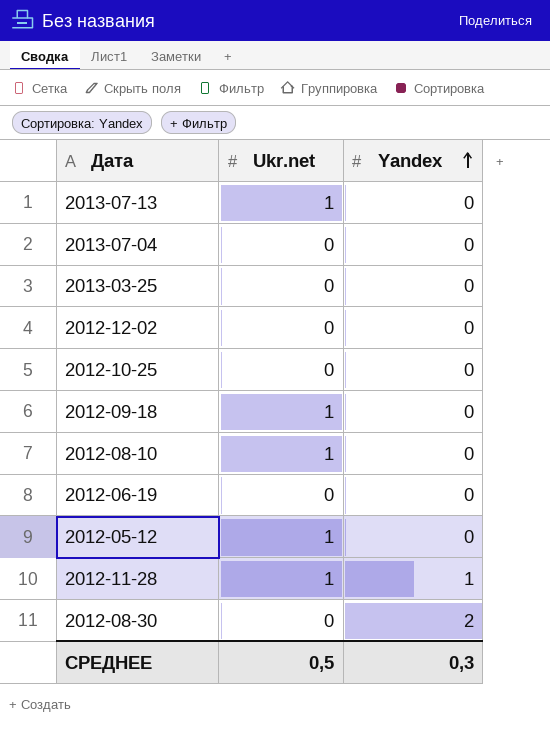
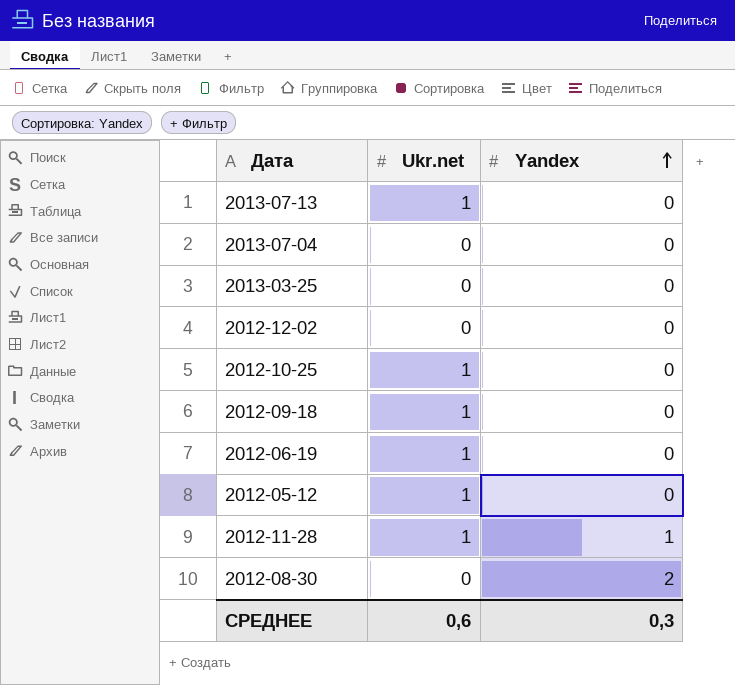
row 2012-08-10: 1 | 0 -> none
2012-10-25 | Ukr.net: 0 -> 1
2012-06-19 | Ukr.net: 0 -> 1
СРЕДНЕЕ | Ukr.net: 0,5 -> 0,6

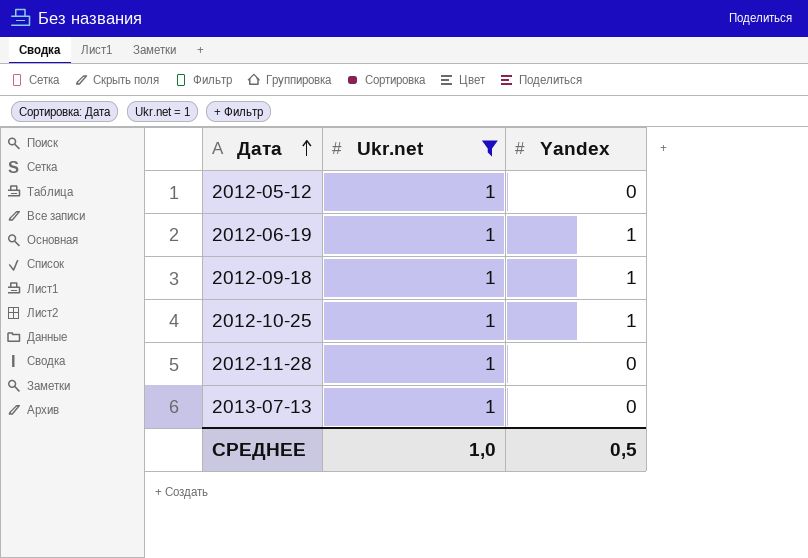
filter: none -> Ukr.net = 1
row order: Yandex ascending -> Дата ascending
2012-06-19 | Yandex: 0 -> 1
2012-09-18 | Yandex: 0 -> 1
2012-10-25 | Yandex: 0 -> 1
2012-11-28 | Yandex: 1 -> 0
СРЕДНЕЕ | Ukr.net: 0,6 -> 1,0
СРЕДНЕЕ | Yandex: 0,3 -> 0,5

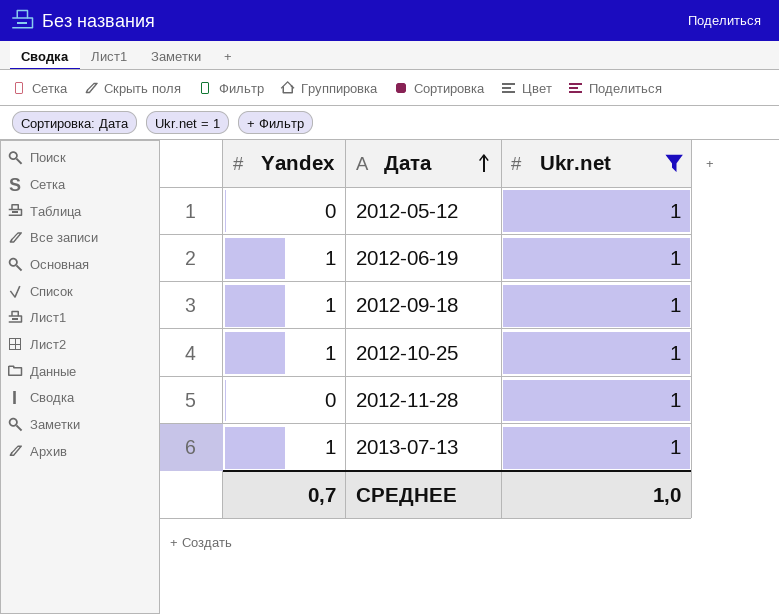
column Yandex | position: 3 -> 1
2013-07-13 | Yandex: 0 -> 1
СРЕДНЕЕ | Yandex: 0,5 -> 0,7

